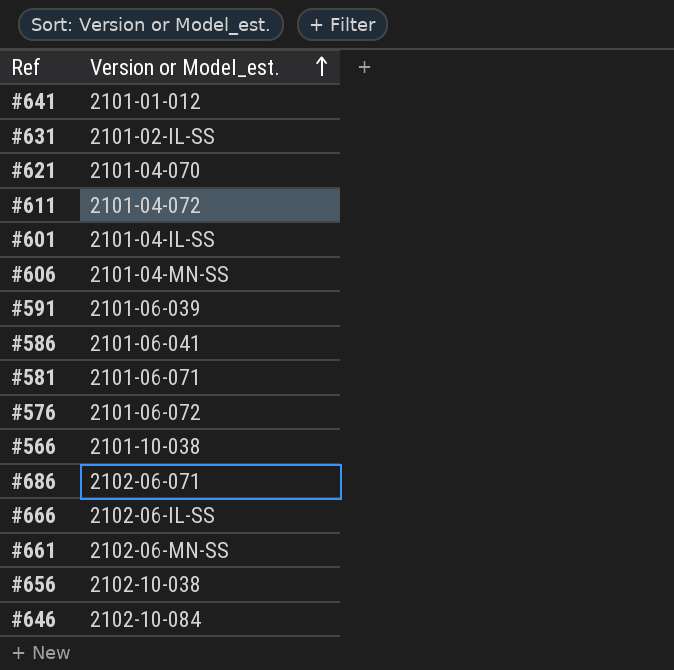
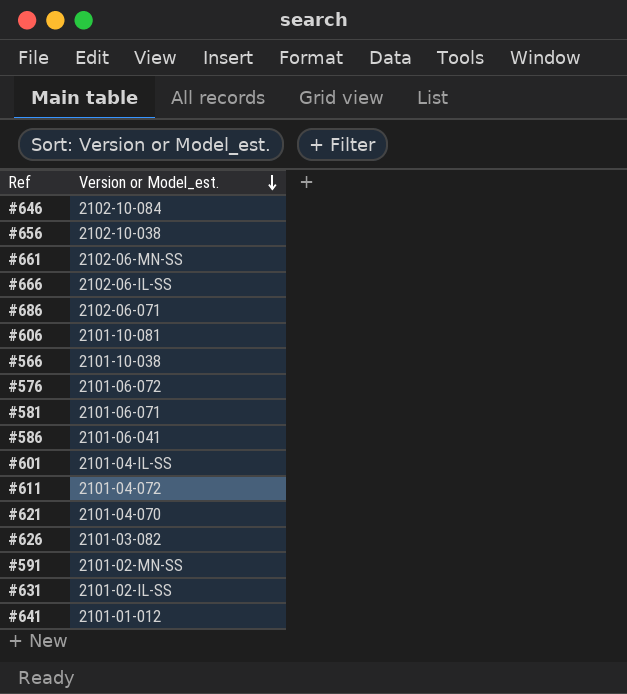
row order: Version or Model_est. ascending -> Version or Model_est. descending
#606 | Version or Model_est.: 2101-04-MN-SS -> 2101-10-081
row #626: none -> 2101-03-082
#591 | Version or Model_est.: 2101-06-039 -> 2101-02-MN-SS

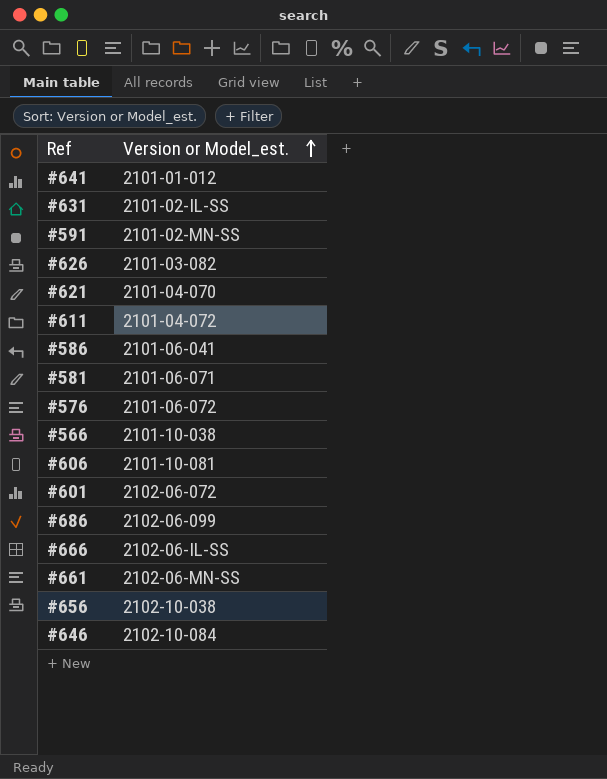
row order: Version or Model_est. descending -> Version or Model_est. ascending
#601 | Version or Model_est.: 2101-04-IL-SS -> 2102-06-072
#686 | Version or Model_est.: 2102-06-071 -> 2102-06-099

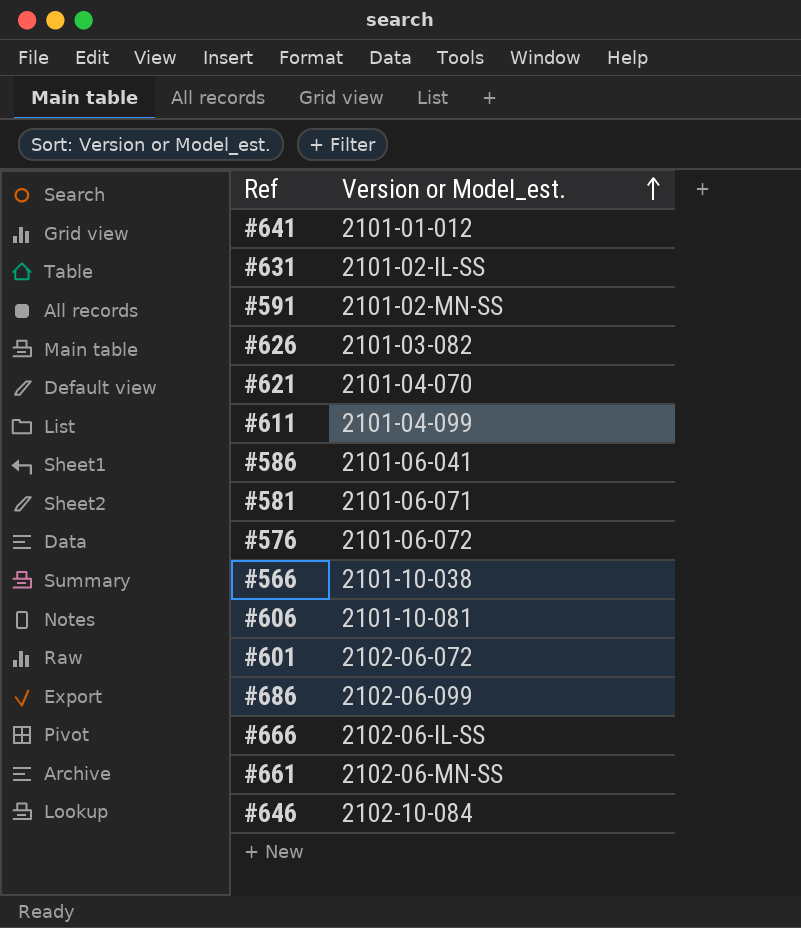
row #656: 2102-10-038 -> none
#611 | Version or Model_est.: 2101-04-072 -> 2101-04-099

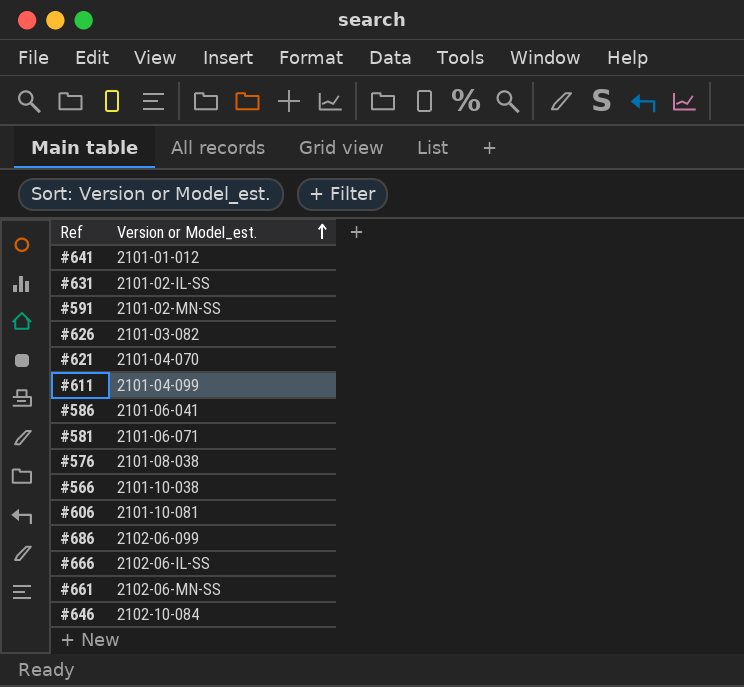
row #601: 2102-06-072 -> none
#576 | Version or Model_est.: 2101-06-072 -> 2101-08-038

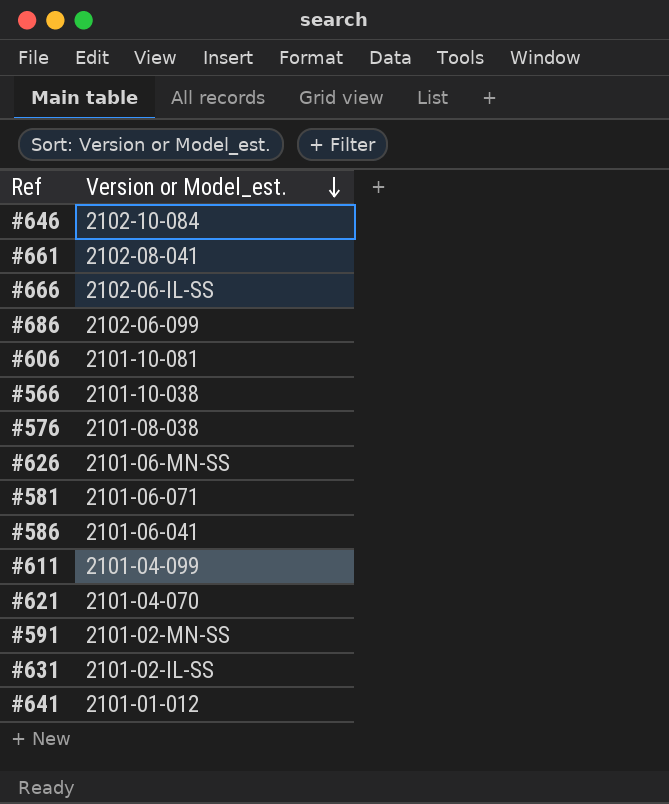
row order: Version or Model_est. ascending -> Version or Model_est. descending
#661 | Version or Model_est.: 2102-06-MN-SS -> 2102-08-041
#626 | Version or Model_est.: 2101-03-082 -> 2101-06-MN-SS

